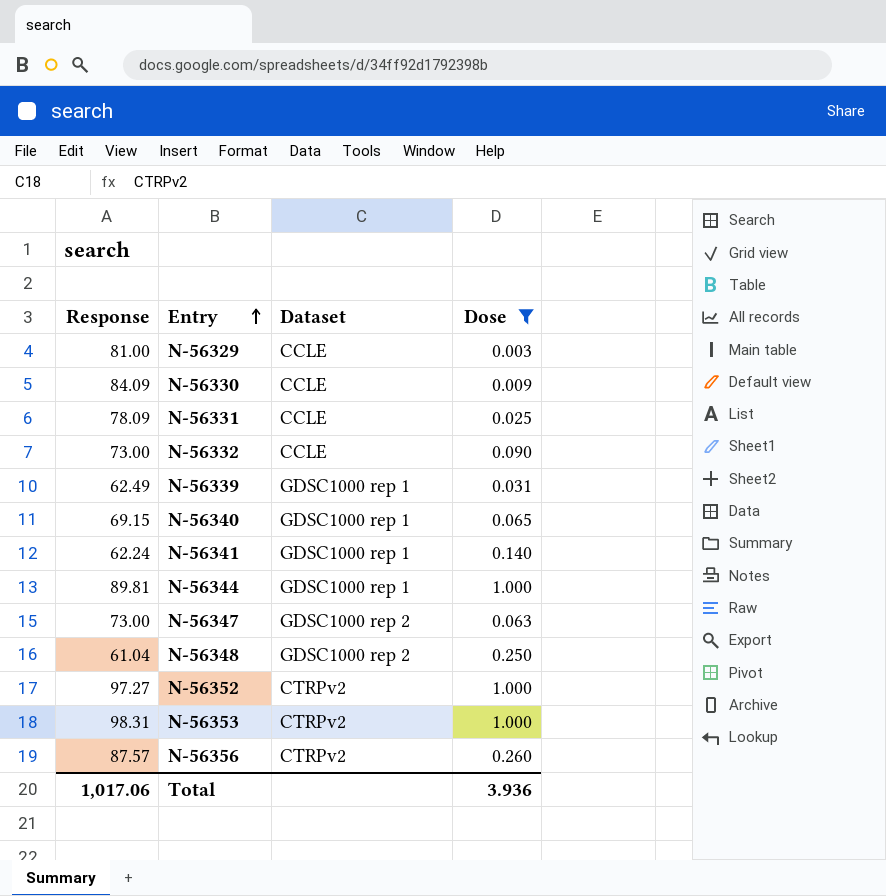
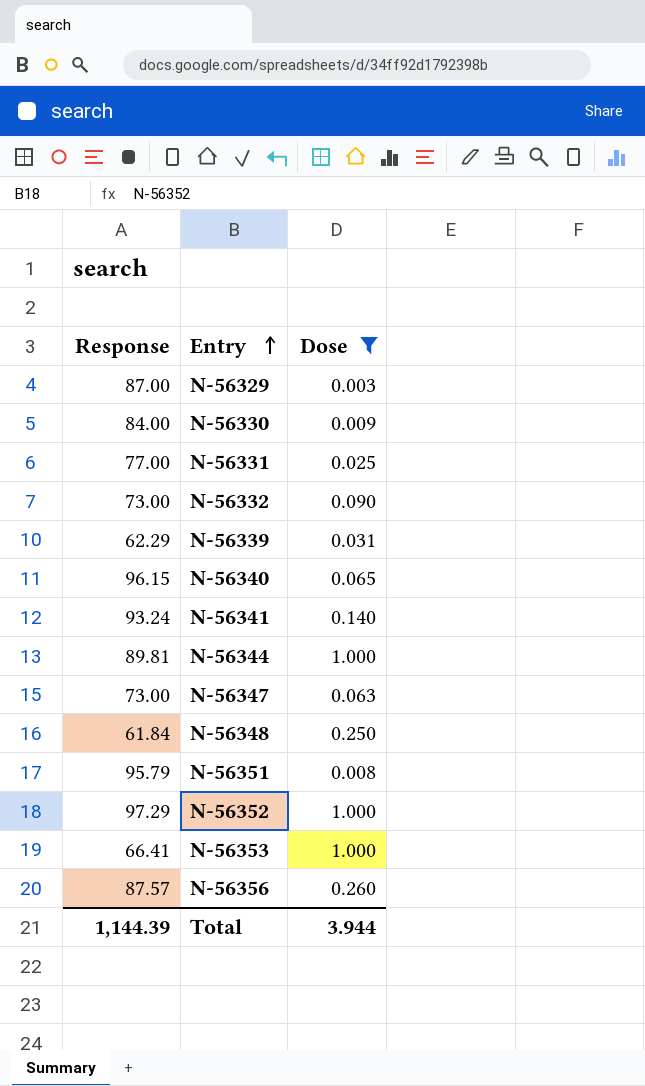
column Dataset | position: 3 -> none
N-56329 | Response: 81.00 -> 87.00
N-56330 | Response: 84.09 -> 84.00
N-56331 | Response: 78.09 -> 77.00
N-56339 | Response: 62.49 -> 62.29
N-56340 | Response: 69.15 -> 96.15
N-56341 | Response: 62.24 -> 93.24
N-56348 | Response: 61.04 -> 61.84
row N-56351: none -> 95.79 | 0.008
N-56352 | Response: 97.27 -> 97.29
N-56353 | Response: 98.31 -> 66.41
Total | Response: 1,017.06 -> 1,144.39
Total | Dose: 3.936 -> 3.944

